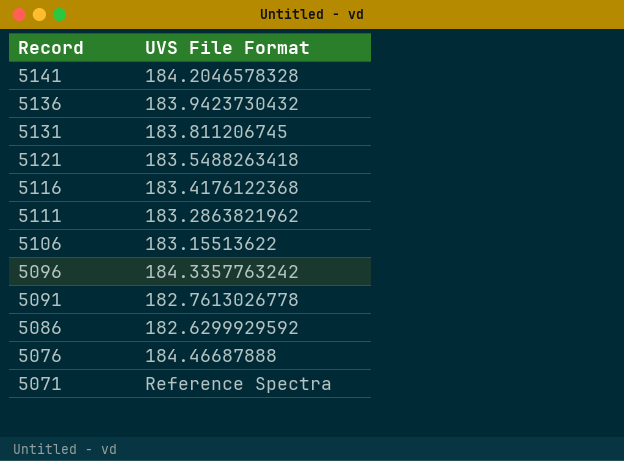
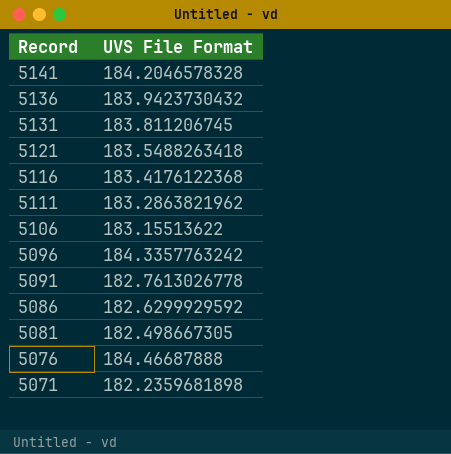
row 5081: none -> 182.498667305
5071 | UVS File Format: Reference Spectra -> 182.2359681898

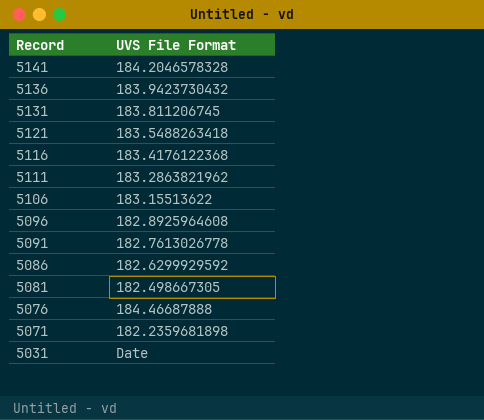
5096 | UVS File Format: 184.3357763242 -> 182.8925964608
row 5031: none -> Date

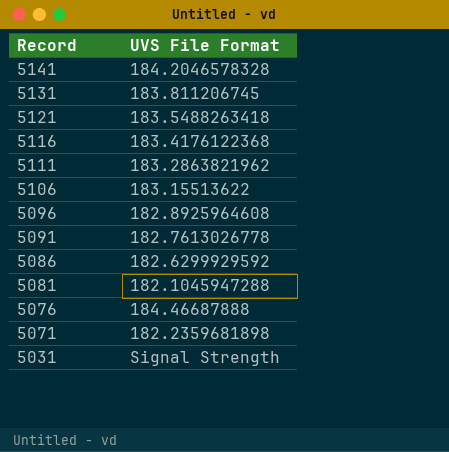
row 5136: 183.9423730432 -> none
5081 | UVS File Format: 182.498667305 -> 182.1045947288
5031 | UVS File Format: Date -> Signal Strength

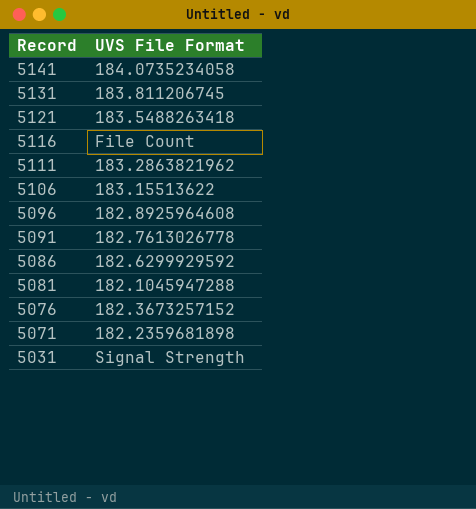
5141 | UVS File Format: 184.2046578328 -> 184.0735234058
5116 | UVS File Format: 183.4176122368 -> File Count
5076 | UVS File Format: 184.46687888 -> 182.3673257152

